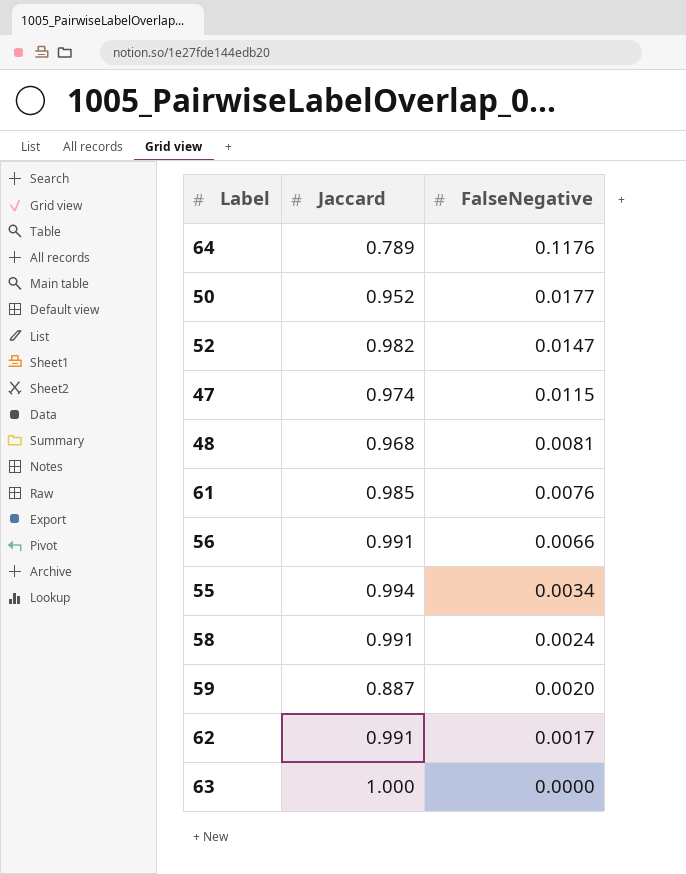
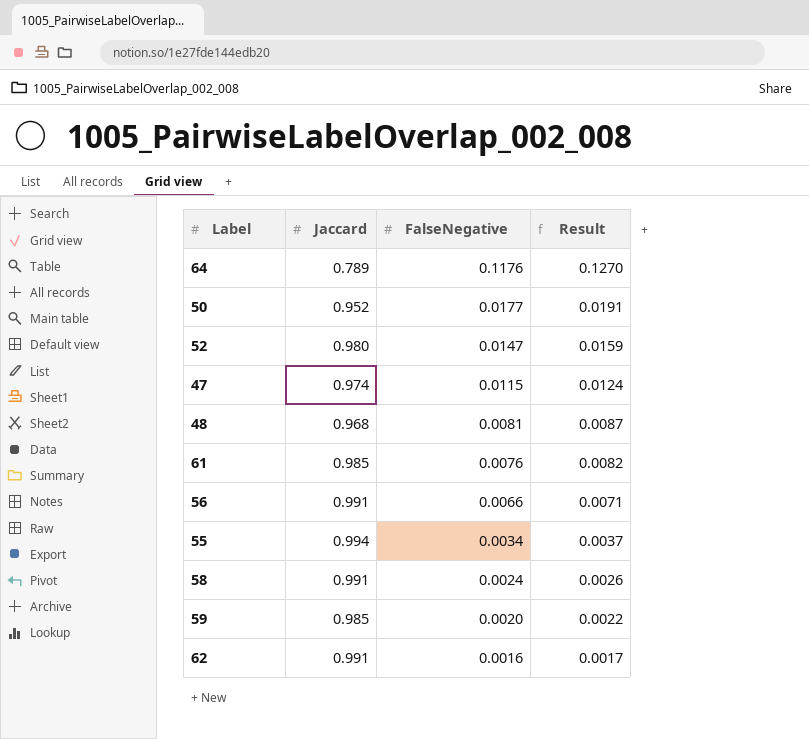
column Result | formula: none -> [FalseNegative] * 1.08
row 63: 1.000 | 0.0000 -> none
52 | Jaccard: 0.982 -> 0.980
59 | Jaccard: 0.887 -> 0.985
62 | FalseNegative: 0.0017 -> 0.0016

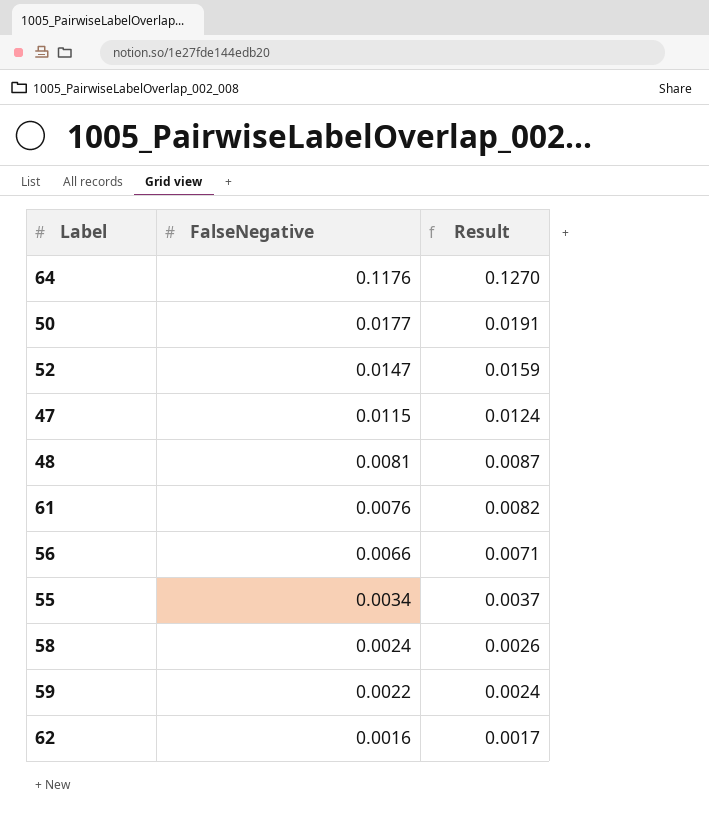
column Jaccard | position: 2 -> none
59 | FalseNegative: 0.0020 -> 0.0022
59 | Result: 0.0022 -> 0.0024

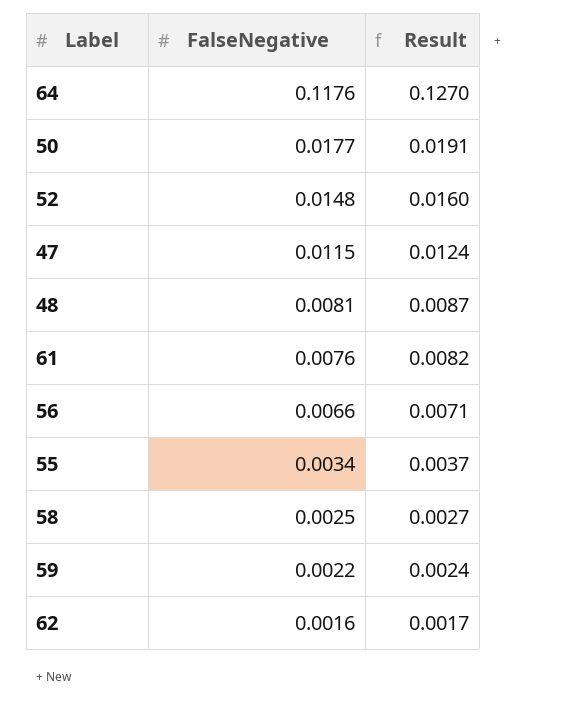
52 | FalseNegative: 0.0147 -> 0.0148
52 | Result: 0.0159 -> 0.0160
58 | FalseNegative: 0.0024 -> 0.0025
58 | Result: 0.0026 -> 0.0027

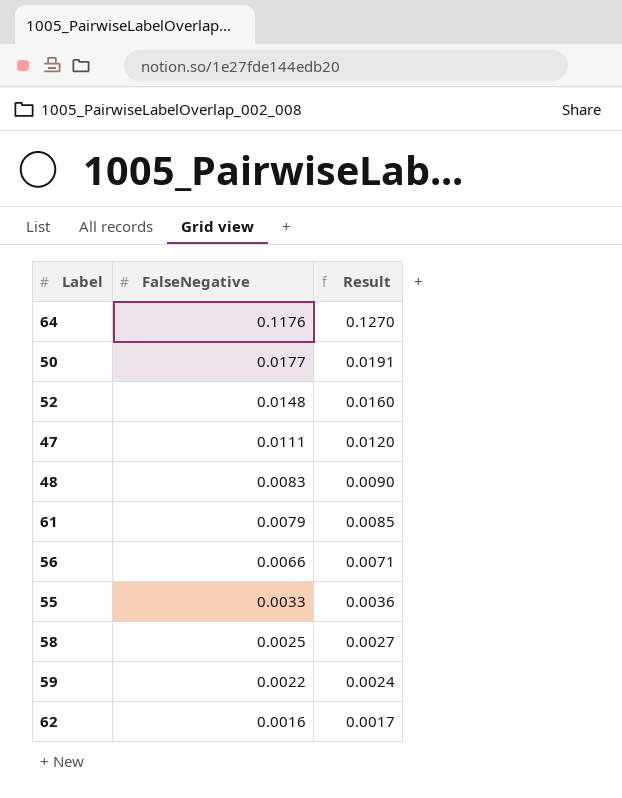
47 | FalseNegative: 0.0115 -> 0.0111
47 | Result: 0.0124 -> 0.0120
48 | FalseNegative: 0.0081 -> 0.0083
48 | Result: 0.0087 -> 0.0090
61 | FalseNegative: 0.0076 -> 0.0079
61 | Result: 0.0082 -> 0.0085
55 | FalseNegative: 0.0034 -> 0.0033
55 | Result: 0.0037 -> 0.0036

